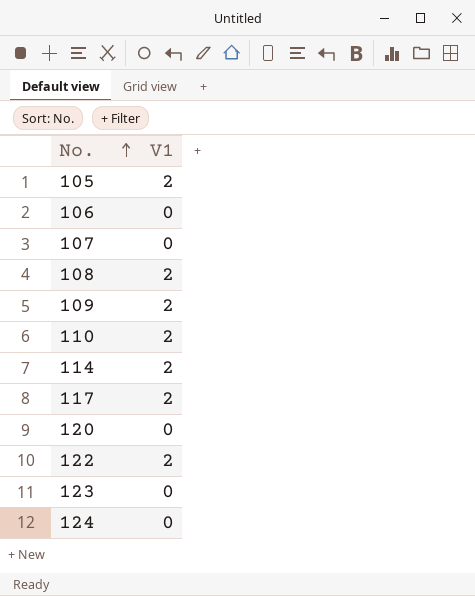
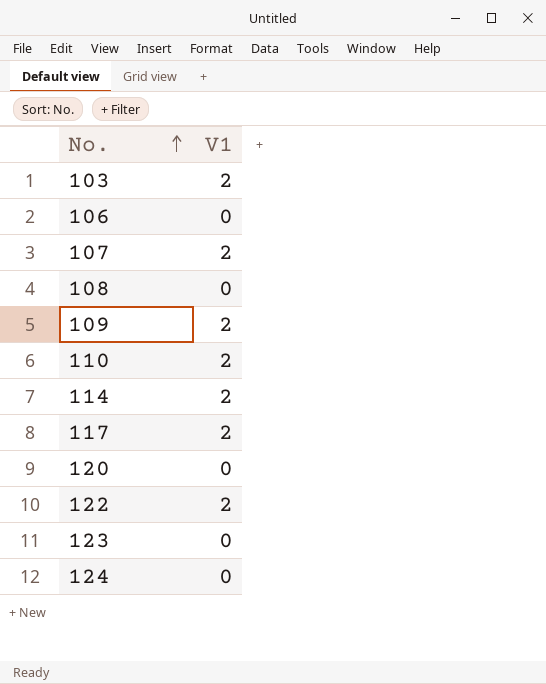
row 105: 2 -> none
row 103: none -> 2
107 | V1: 0 -> 2
108 | V1: 2 -> 0

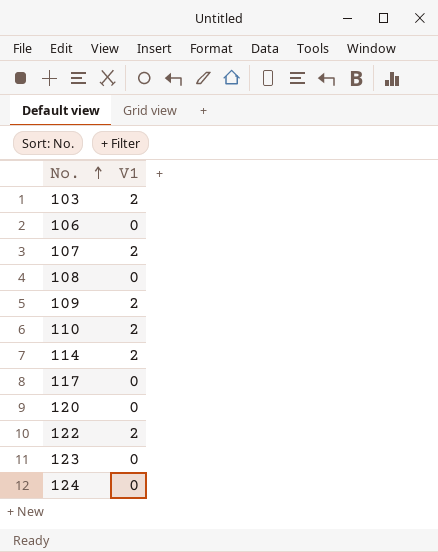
117 | V1: 2 -> 0

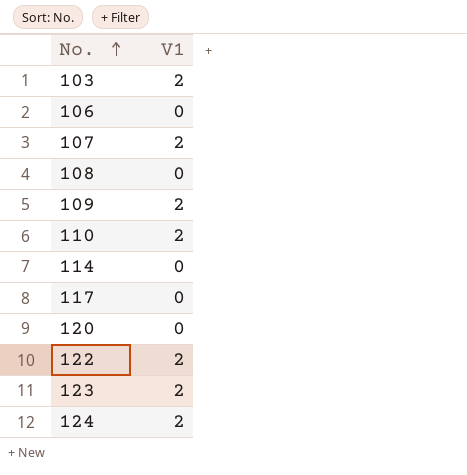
114 | V1: 2 -> 0
123 | V1: 0 -> 2
124 | V1: 0 -> 2

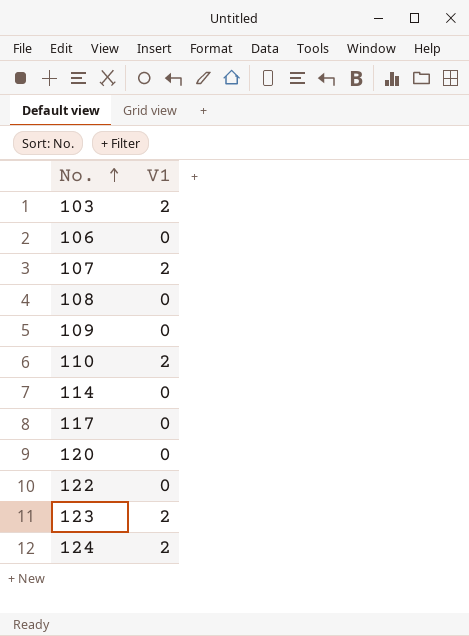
109 | V1: 2 -> 0
122 | V1: 2 -> 0

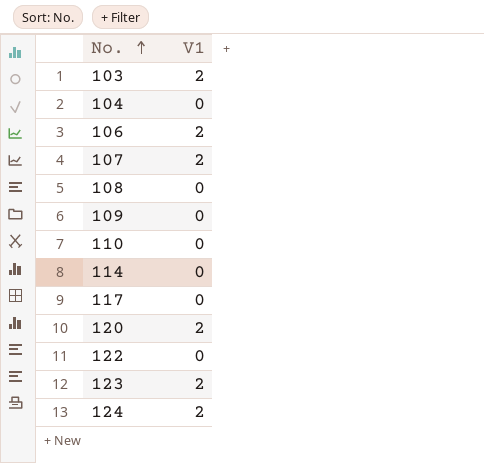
row 104: none -> 0
106 | V1: 0 -> 2
110 | V1: 2 -> 0
120 | V1: 0 -> 2

